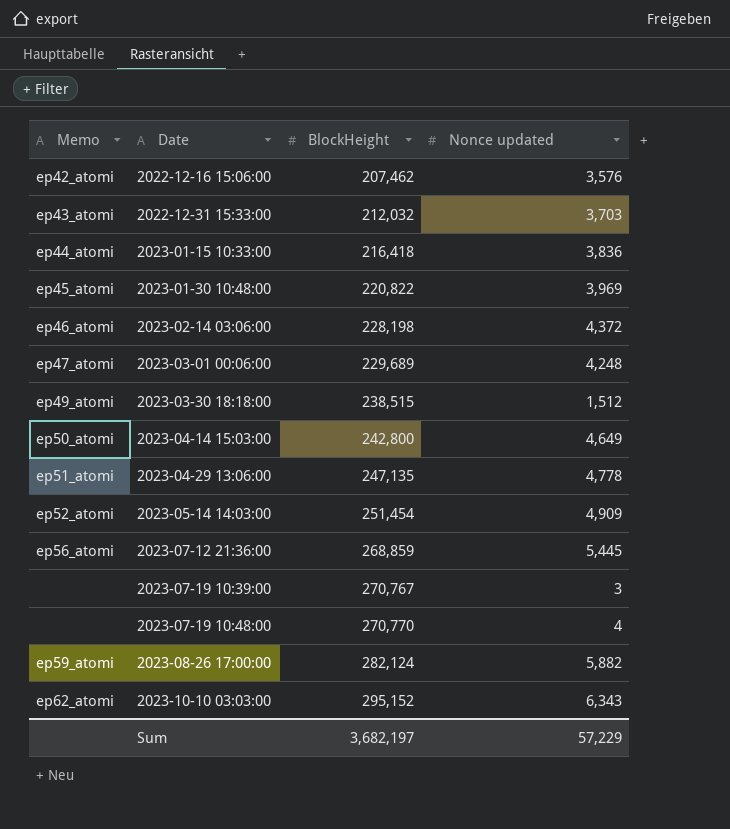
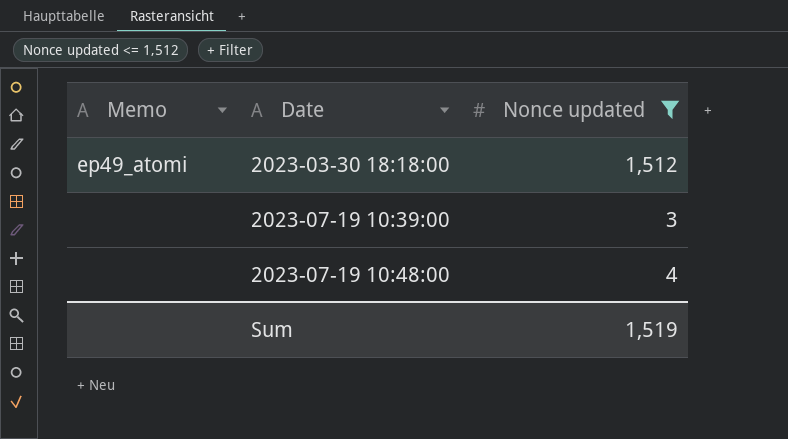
filter: none -> Nonce updated <= 1,512
column BlockHeight | position: 3 -> none
Sum | Nonce updated: 57,229 -> 1,519

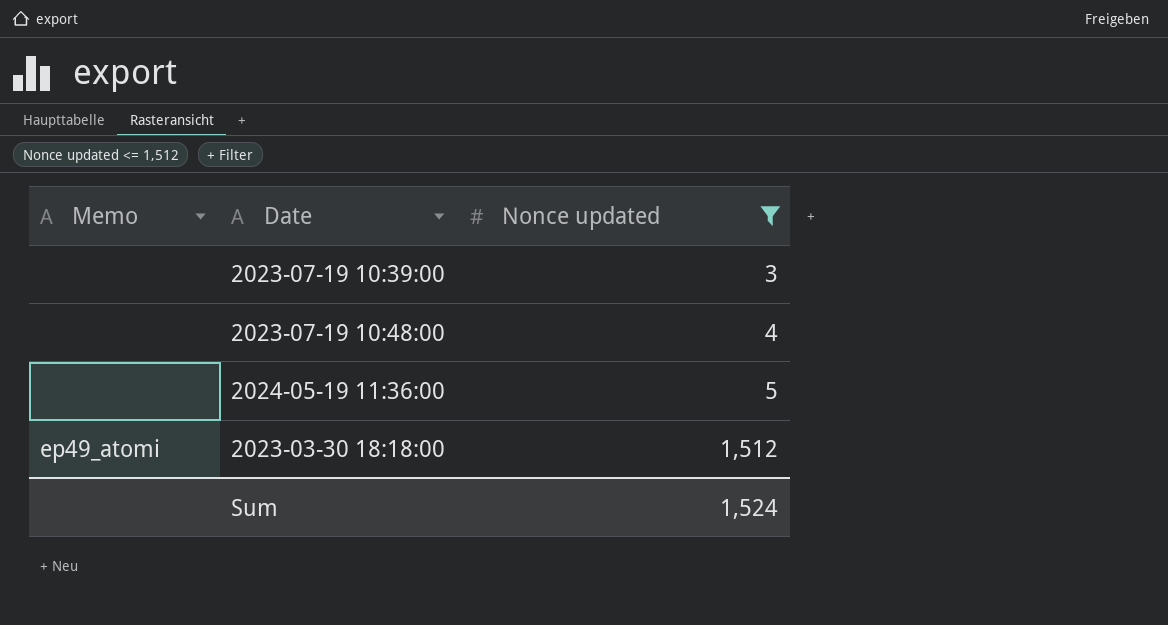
row order: Date ascending -> Nonce updated ascending
row 2024-05-19 11:36:00: none -> none | 5
Sum | Nonce updated: 1,519 -> 1,524

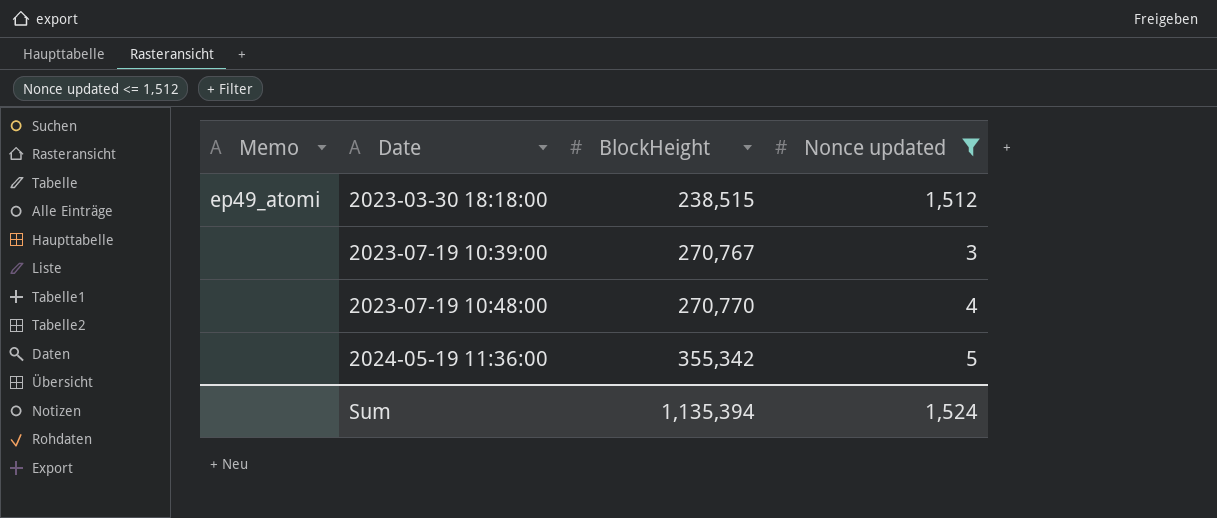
row order: Nonce updated ascending -> Date ascending
column BlockHeight | position: none -> 3

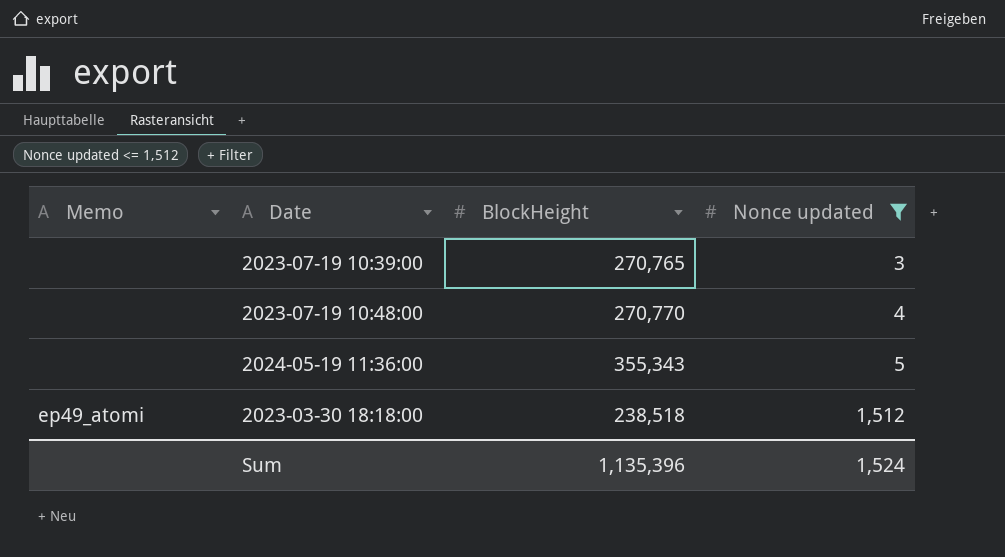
row order: Date ascending -> Nonce updated ascending
2023-07-19 10:39:00 | BlockHeight: 270,767 -> 270,765
2024-05-19 11:36:00 | BlockHeight: 355,342 -> 355,343
2023-03-30 18:18:00 | BlockHeight: 238,515 -> 238,518
Sum | BlockHeight: 1,135,394 -> 1,135,396

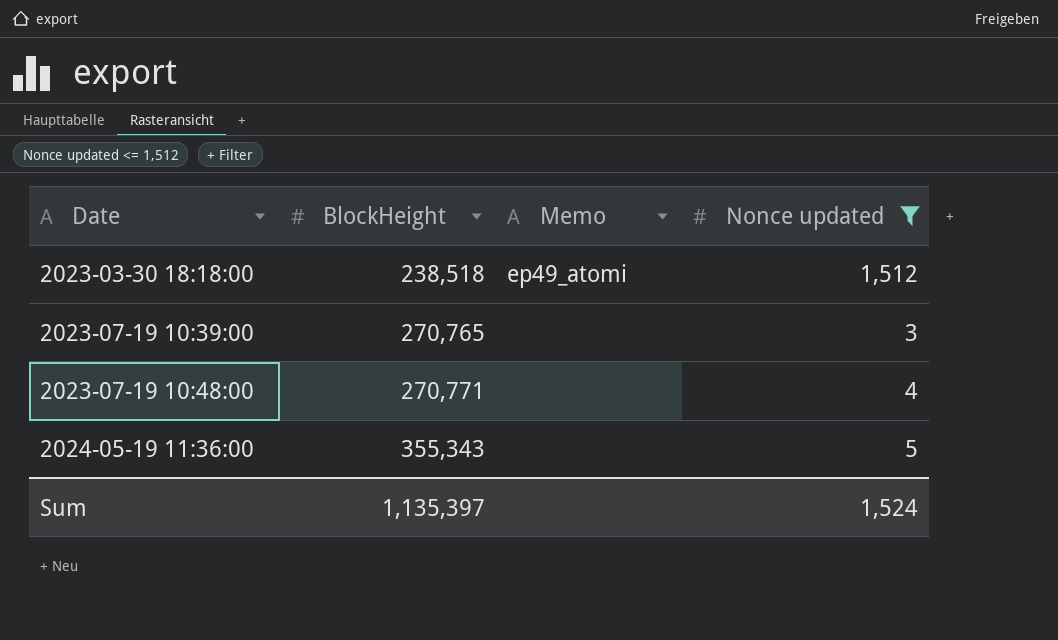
row order: Nonce updated ascending -> Date ascending
column Memo | position: 1 -> 3
2023-07-19 10:48:00 | BlockHeight: 270,770 -> 270,771
Sum | BlockHeight: 1,135,396 -> 1,135,397

